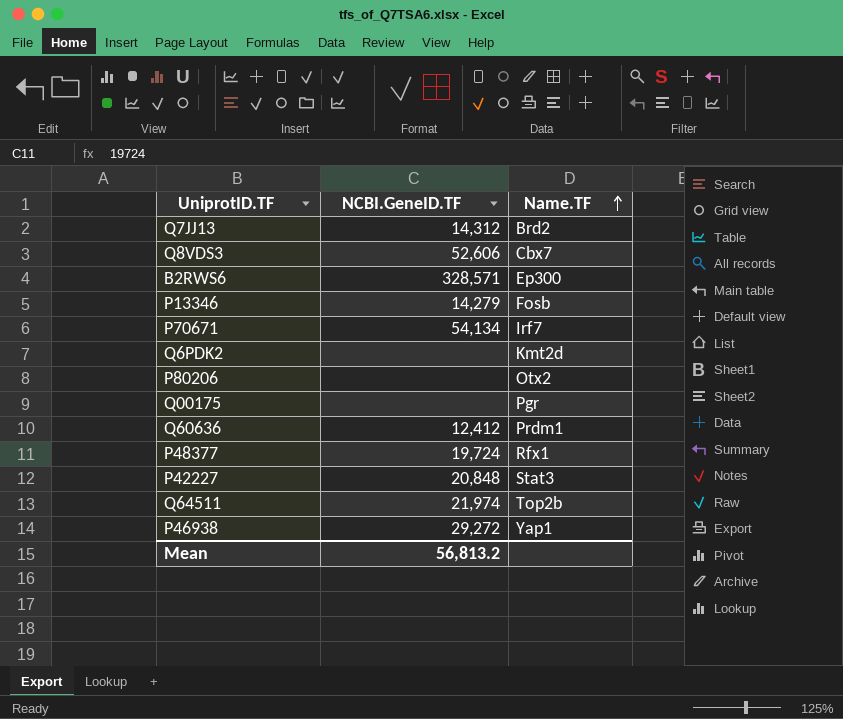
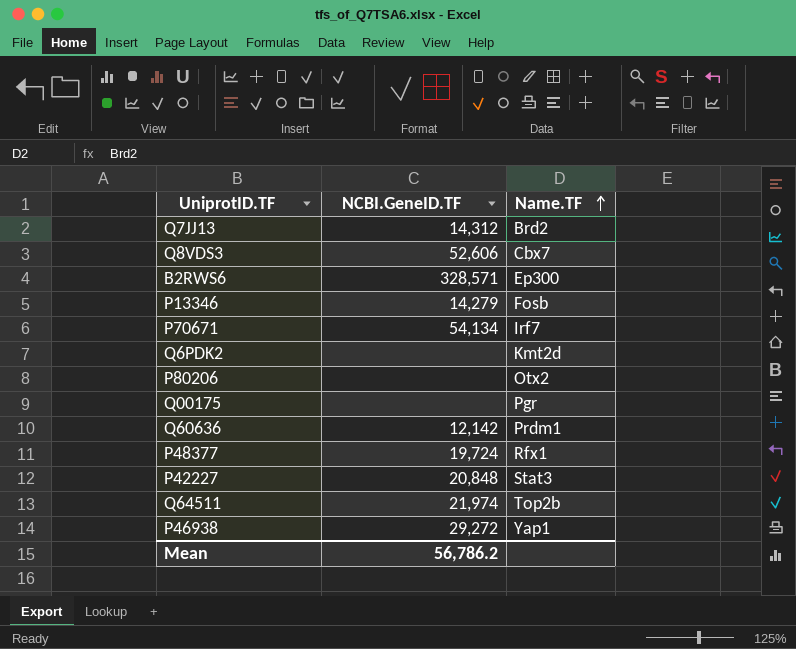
Q60636 | NCBI.GeneID.TF: 12,412 -> 12,142
Mean | NCBI.GeneID.TF: 56,813.2 -> 56,786.2

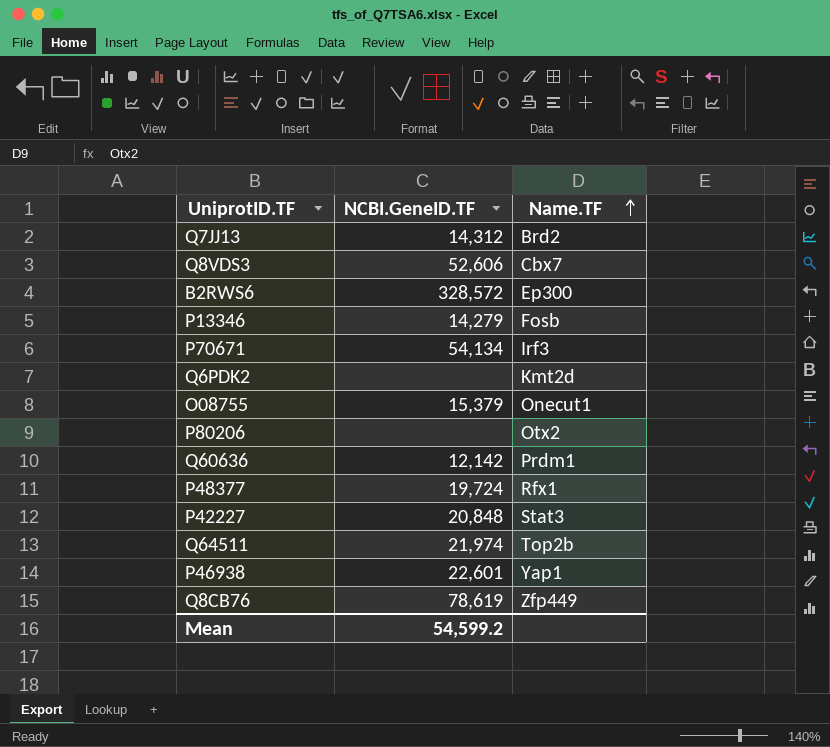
row Q00175: none | Pgr -> none
B2RWS6 | NCBI.GeneID.TF: 328,571 -> 328,572
P70671 | Name.TF: Irf7 -> Irf3
row O08755: none -> 15,379 | Onecut1
P46938 | NCBI.GeneID.TF: 29,272 -> 22,601
row Q8CB76: none -> 78,619 | Zfp449
Mean | NCBI.GeneID.TF: 56,786.2 -> 54,599.2

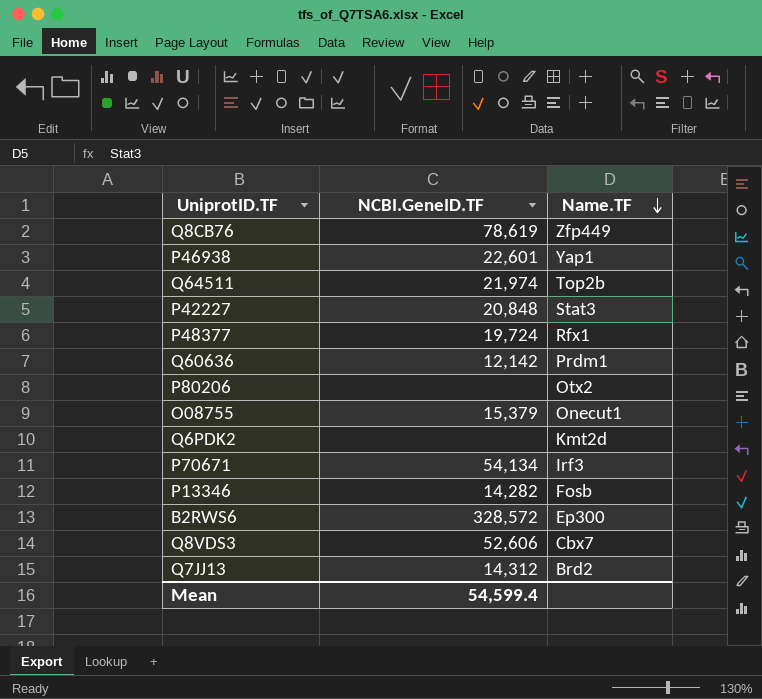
row order: Name.TF ascending -> Name.TF descending
P13346 | NCBI.GeneID.TF: 14,279 -> 14,282
Mean | NCBI.GeneID.TF: 54,599.2 -> 54,599.4

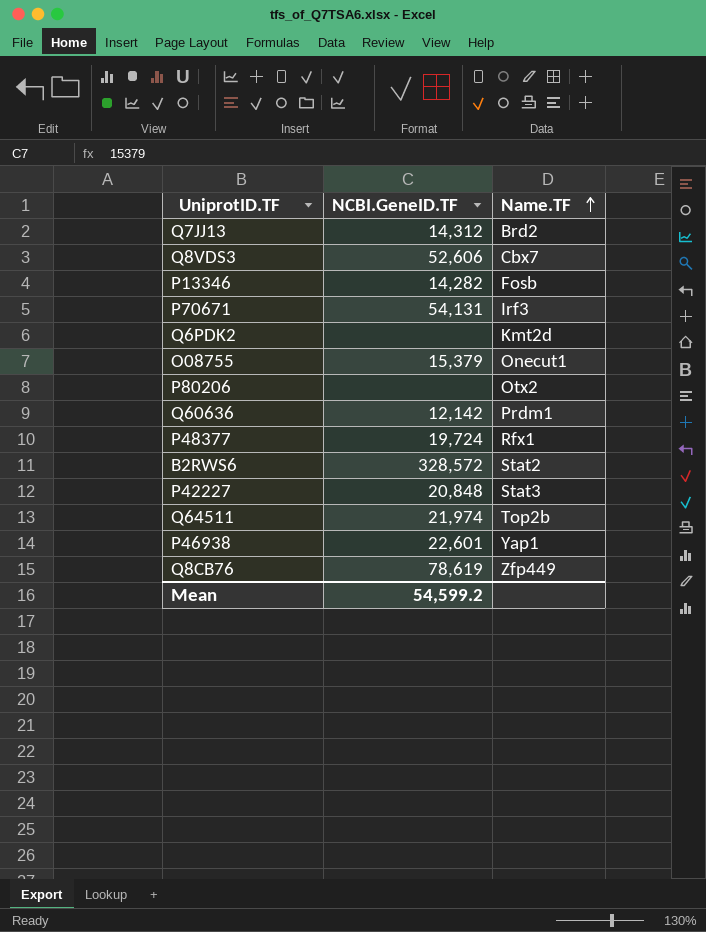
row order: Name.TF descending -> Name.TF ascending
P70671 | NCBI.GeneID.TF: 54,134 -> 54,131
B2RWS6 | Name.TF: Ep300 -> Stat2
Mean | NCBI.GeneID.TF: 54,599.4 -> 54,599.2

